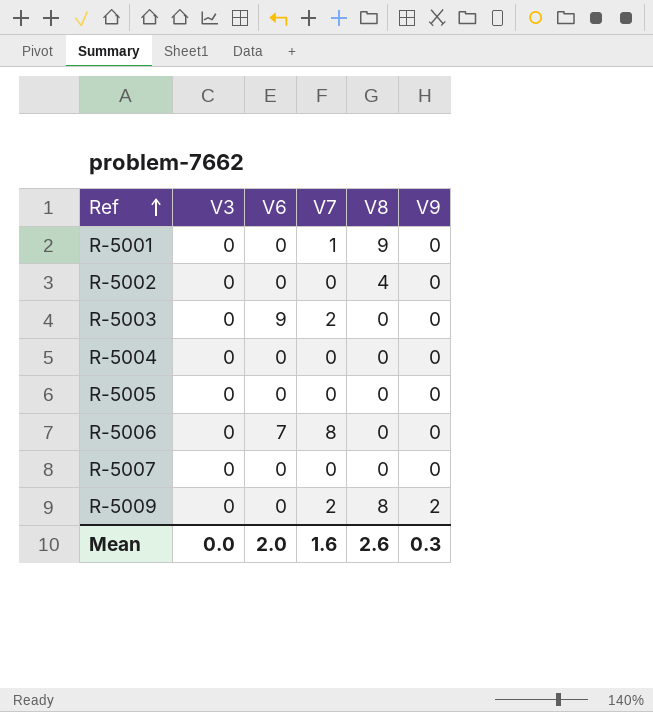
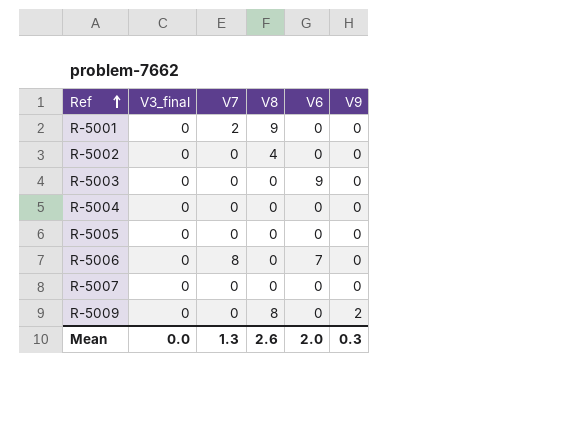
column name: V3 -> V3_final
column V6 | position: 3 -> 5
R-5001 | V7: 1 -> 2
R-5003 | V7: 2 -> 0
R-5009 | V7: 2 -> 0
Mean | V7: 1.6 -> 1.3

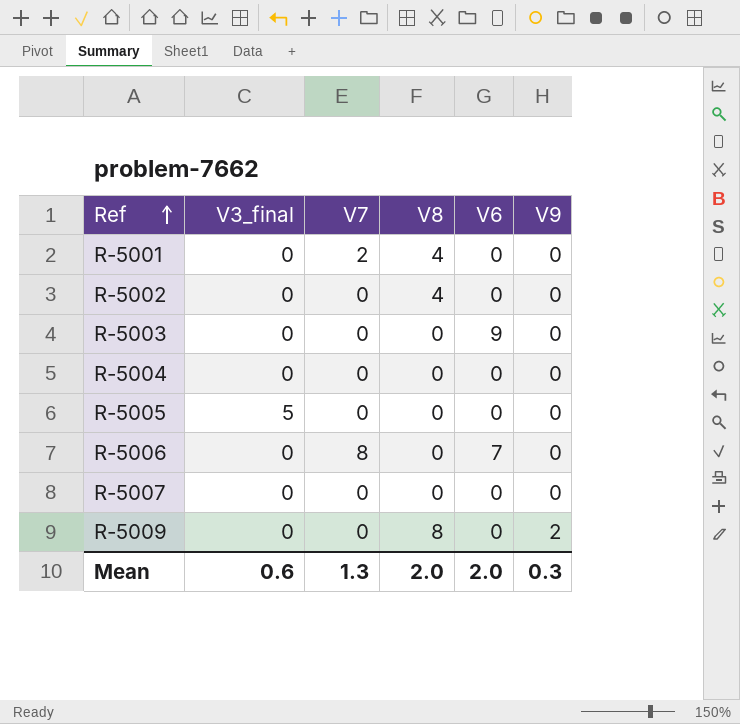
R-5001 | V8: 9 -> 4
R-5005 | V3_final: 0 -> 5
Mean | V3_final: 0.0 -> 0.6
Mean | V8: 2.6 -> 2.0

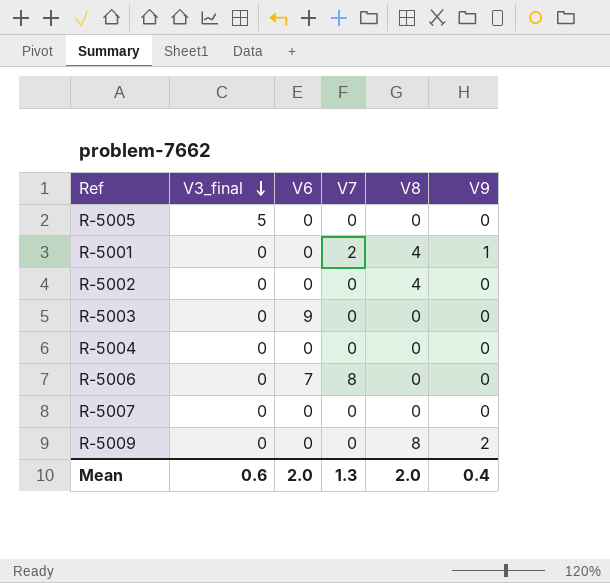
row order: Ref ascending -> V3_final descending
column V6 | position: 5 -> 3
R-5001 | V9: 0 -> 1
Mean | V9: 0.3 -> 0.4

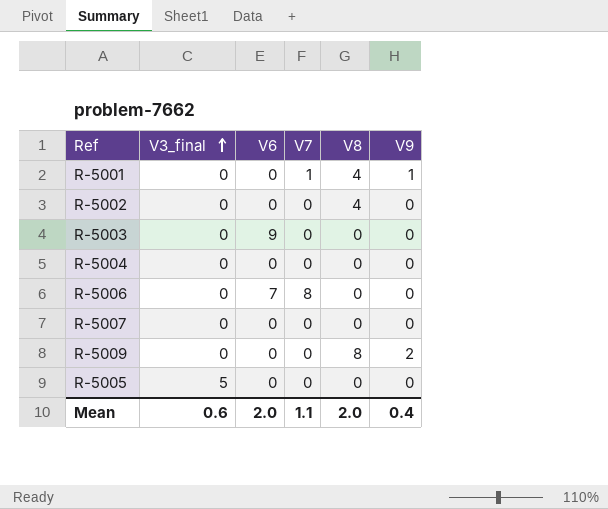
row order: V3_final descending -> V3_final ascending
R-5001 | V7: 2 -> 1
Mean | V7: 1.3 -> 1.1

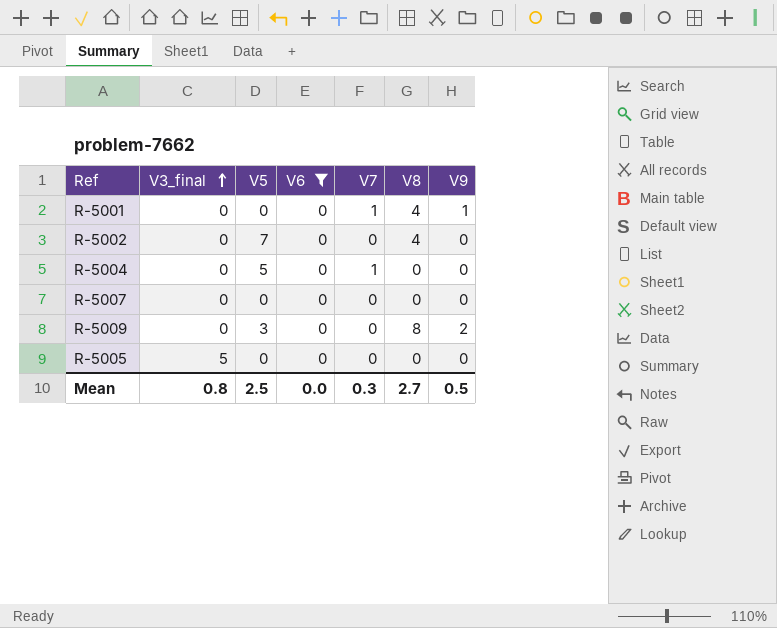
filter: none -> V6 = 0
column V5 | position: none -> 3
R-5004 | V7: 0 -> 1
Mean | V3_final: 0.6 -> 0.8
Mean | V6: 2.0 -> 0.0
Mean | V7: 1.1 -> 0.3
Mean | V8: 2.0 -> 2.7
Mean | V9: 0.4 -> 0.5

